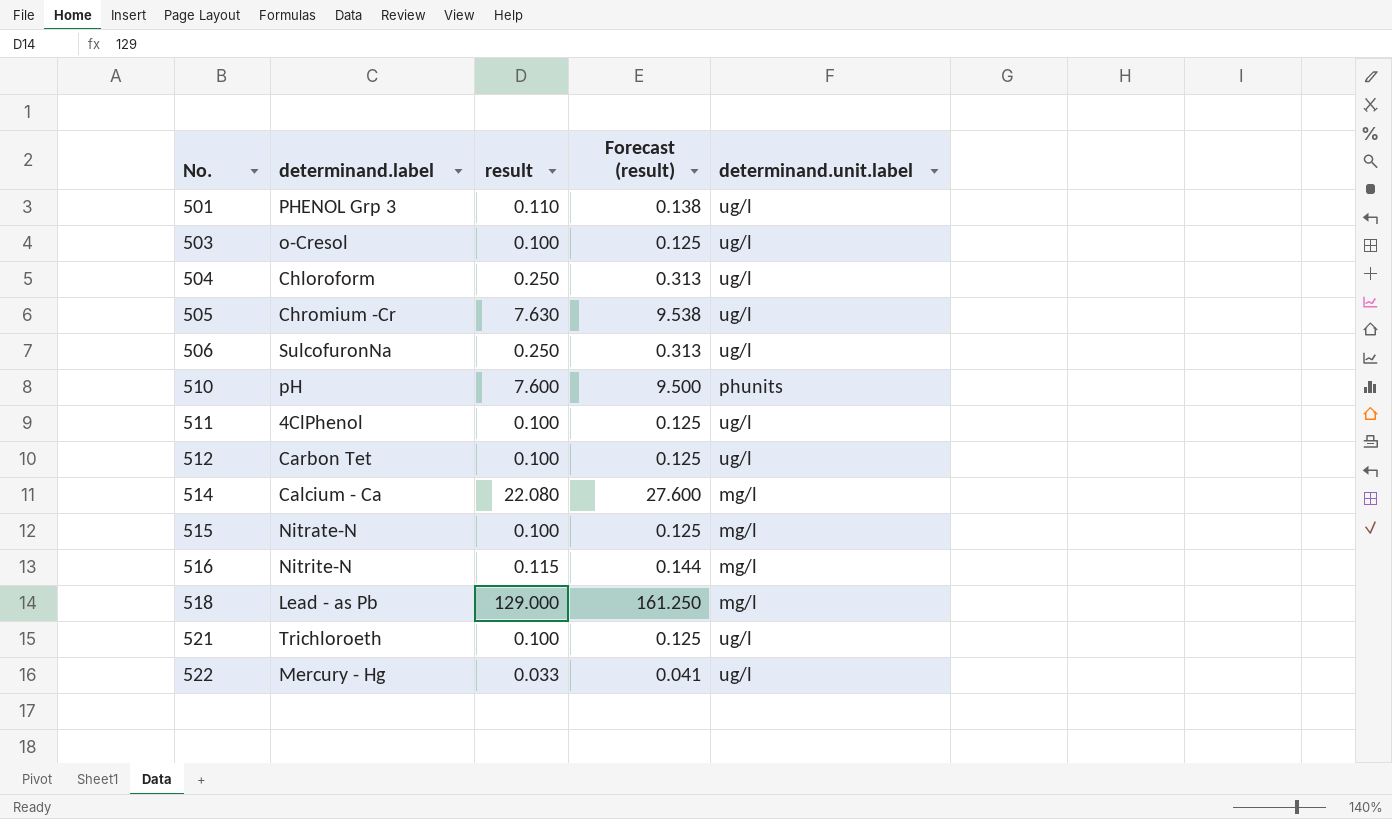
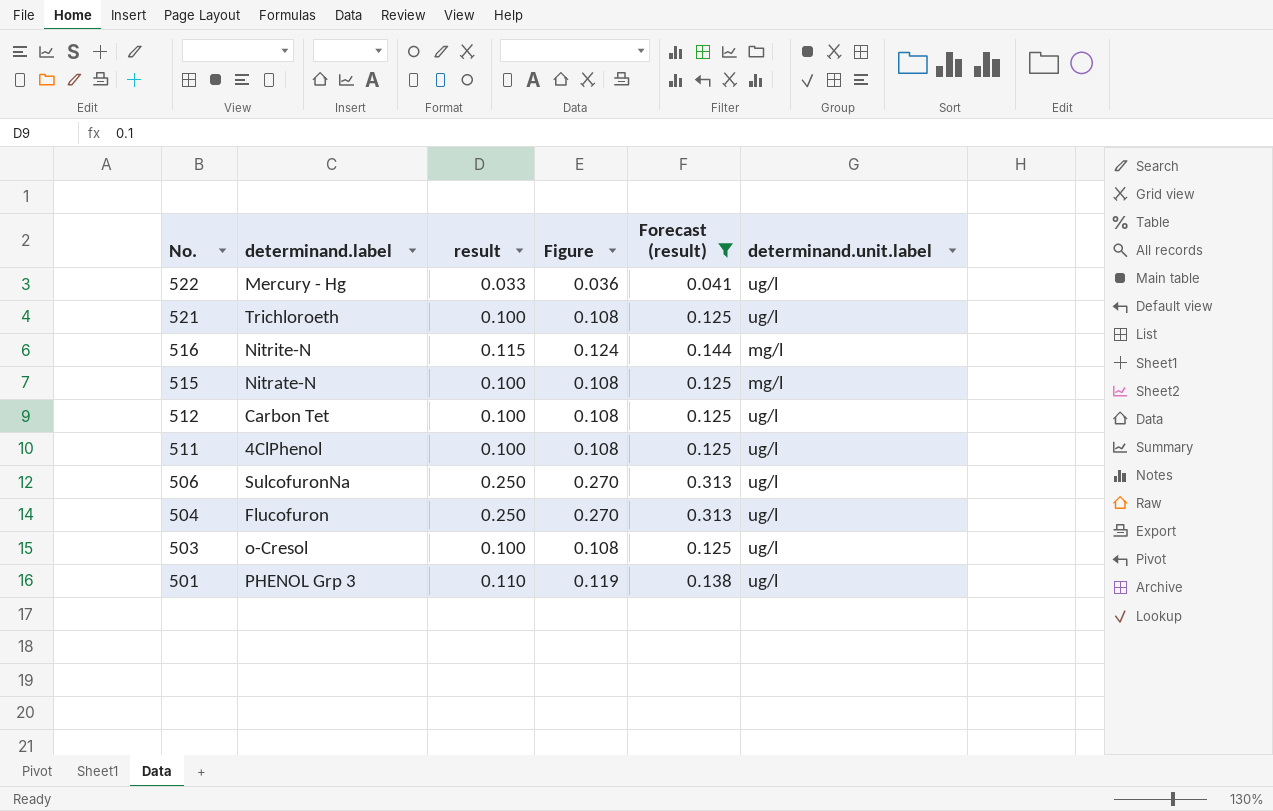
filter: none -> Forecast (result) <= 0.313
row order: No. ascending -> No. descending
column Figure | formula: none -> [result] * 1.08
504 | determinand.label: Chloroform -> Flucofuron

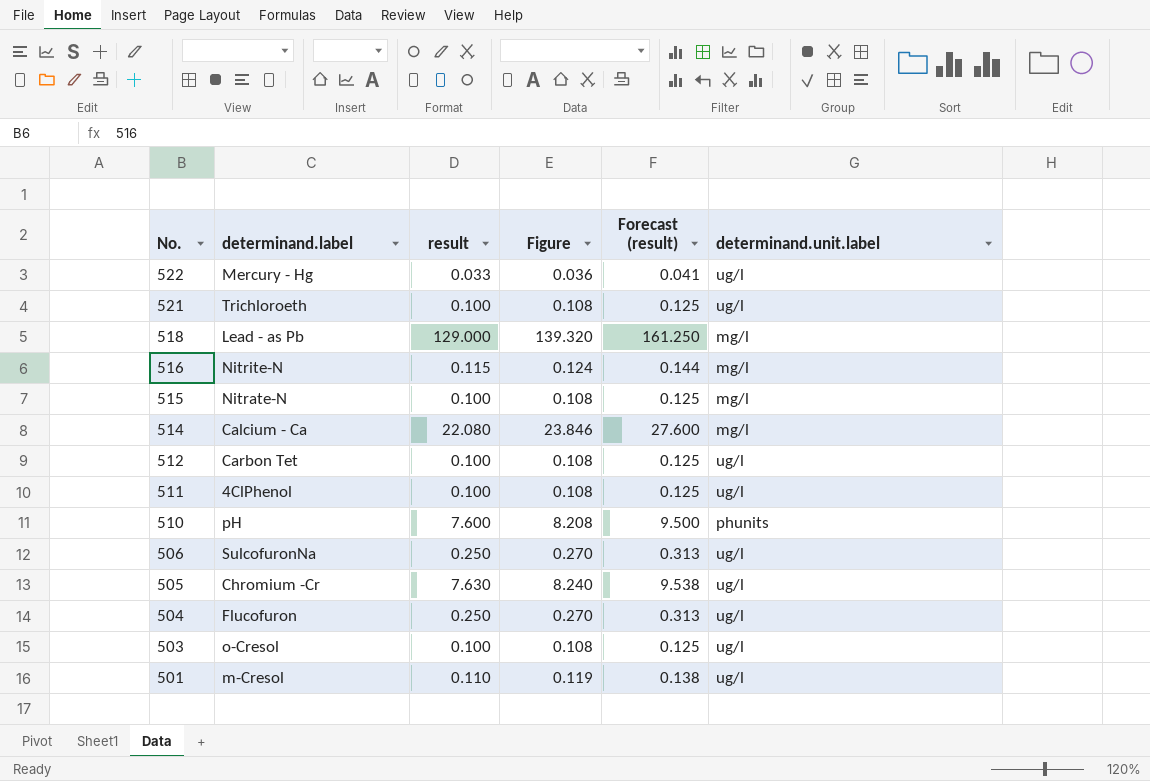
filter: Forecast (result) <= 0.313 -> none
501 | determinand.label: PHENOL Grp 3 -> m-Cresol

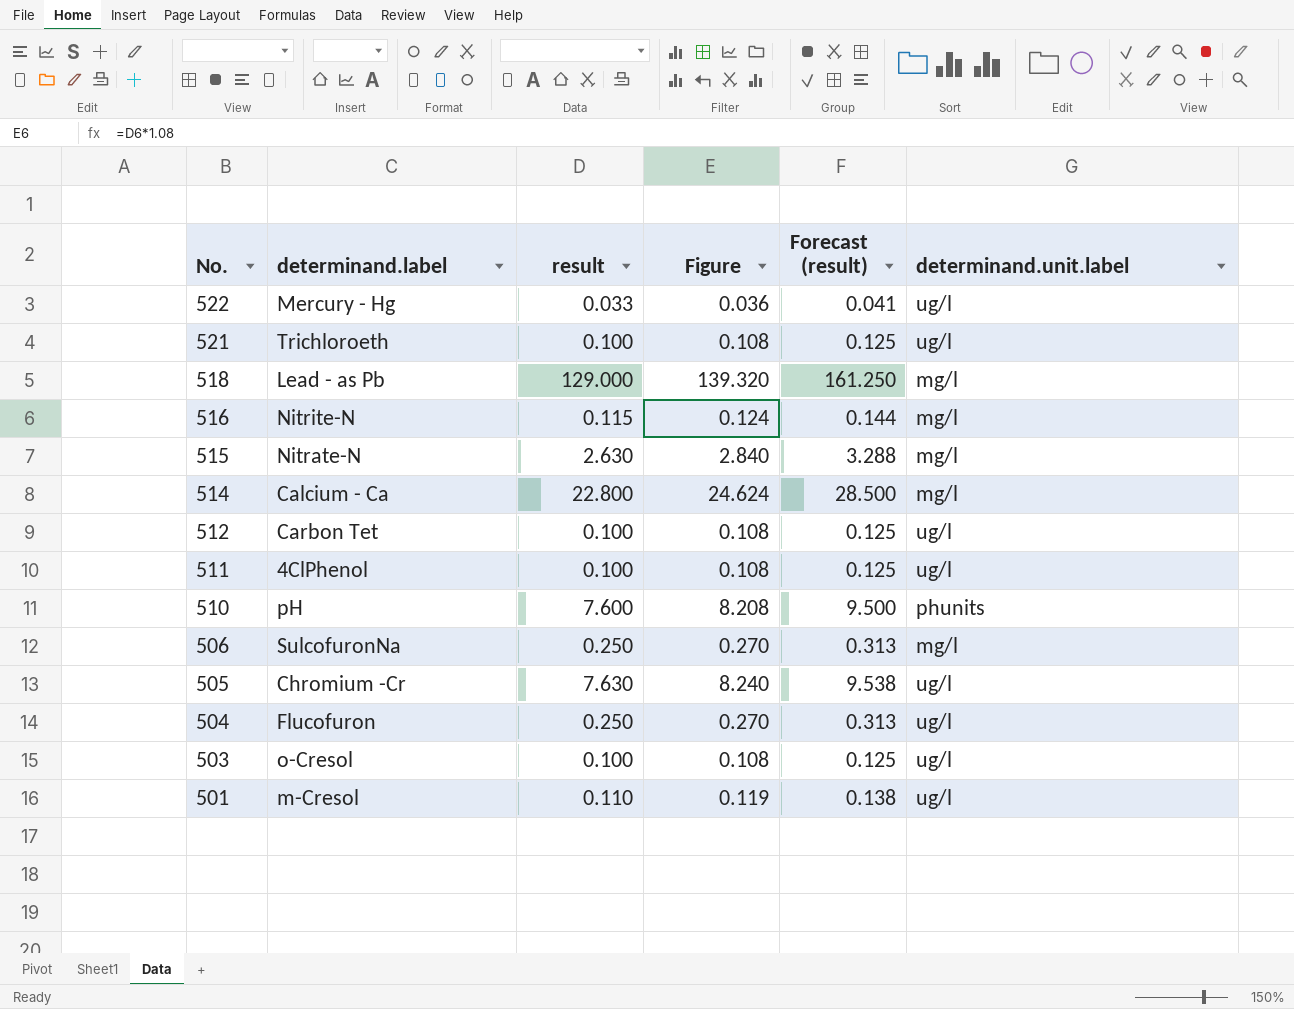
515 | result: 0.100 -> 2.630
515 | Figure: 0.108 -> 2.840
515 | Forecast (result): 0.125 -> 3.288
514 | result: 22.080 -> 22.800
514 | Figure: 23.846 -> 24.624
514 | Forecast (result): 27.600 -> 28.500
506 | determinand.unit.label: ug/l -> mg/l

